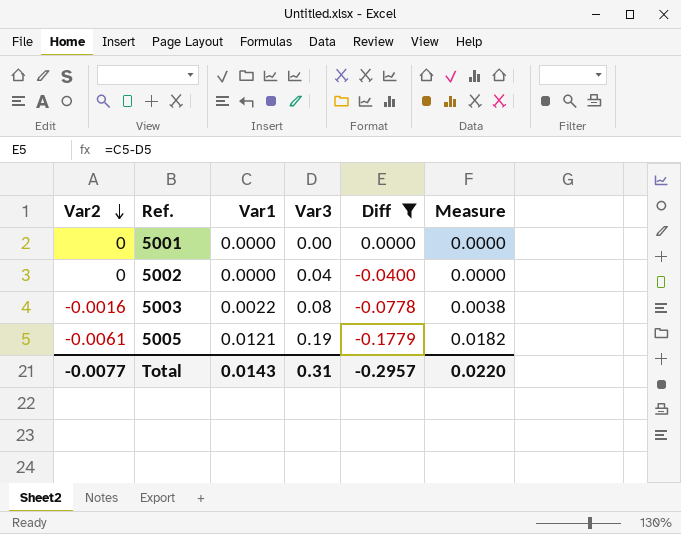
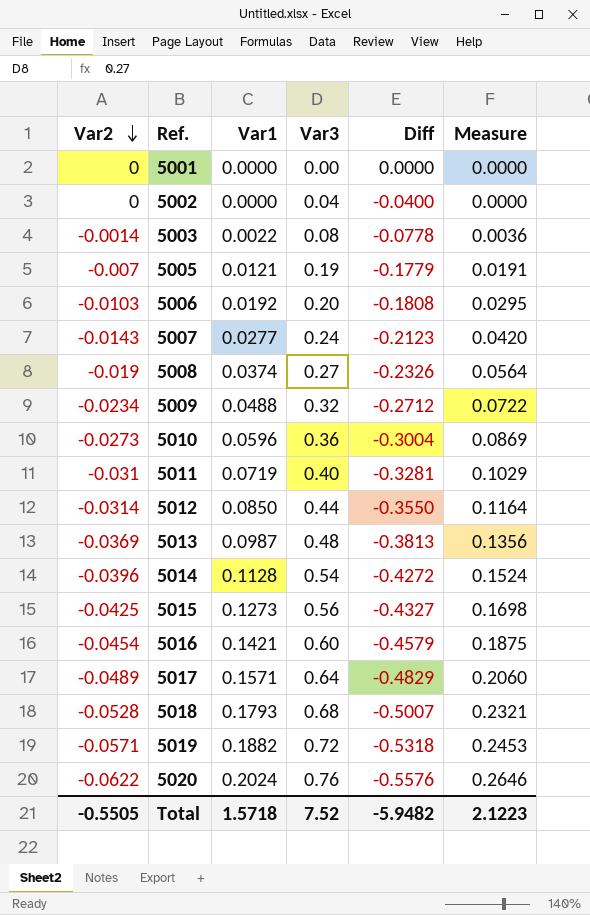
filter: Diff >= -0.1779 -> none
5003 | Var2: -0.0016 -> -0.0014
5003 | Measure: 0.0038 -> 0.0036
5005 | Var2: -0.0061 -> -0.007
5005 | Measure: 0.0182 -> 0.0191
Total | Var2: -0.0077 -> -0.5505
Total | Var1: 0.0143 -> 1.5718
Total | Var3: 0.31 -> 7.52
Total | Diff: -0.2957 -> -5.9482
Total | Measure: 0.0220 -> 2.1223

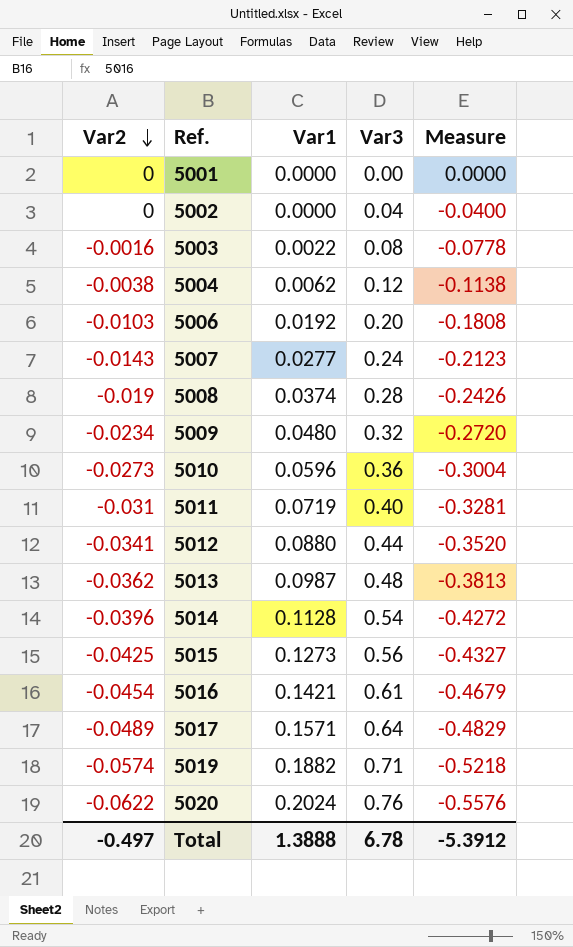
column Diff | formula: [Var1] - [Var3] -> none
column Measure | formula: [Var1] - [Var2] -> [Var1] - [Var3]
row 5005: -0.007 | 0.0121 | 0.19 | -0.1779 | 0.0191 -> none
row 5018: -0.0528 | 0.1793 | 0.68 | -0.5007 | 0.2321 -> none
5003 | Var2: -0.0014 -> -0.0016
row 5004: none -> -0.0038 | 0.0062 | 0.12 | -0.1138
5008 | Var3: 0.27 -> 0.28
5009 | Var1: 0.0488 -> 0.0480
5012 | Var2: -0.0314 -> -0.0341
5012 | Var1: 0.0850 -> 0.0880
5013 | Var2: -0.0369 -> -0.0362
5016 | Var3: 0.60 -> 0.61
5019 | Var2: -0.0571 -> -0.0574
5019 | Var3: 0.72 -> 0.71
Total | Var2: -0.5505 -> -0.497
Total | Var1: 1.5718 -> 1.3888
Total | Var3: 7.52 -> 6.78
Total | Measure: 2.1223 -> -5.3912

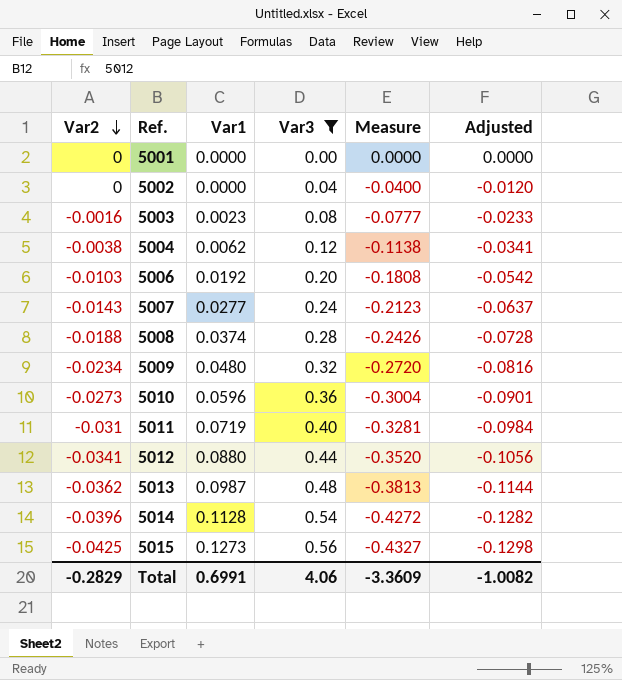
filter: none -> Var3 <= 0.56
column Adjusted | formula: none -> [Measure] * 0.3
5003 | Var1: 0.0022 -> 0.0023
5003 | Measure: -0.0778 -> -0.0777
5008 | Var2: -0.019 -> -0.0188
Total | Var2: -0.497 -> -0.2829
Total | Var1: 1.3888 -> 0.6991
Total | Var3: 6.78 -> 4.06
Total | Measure: -5.3912 -> -3.3609

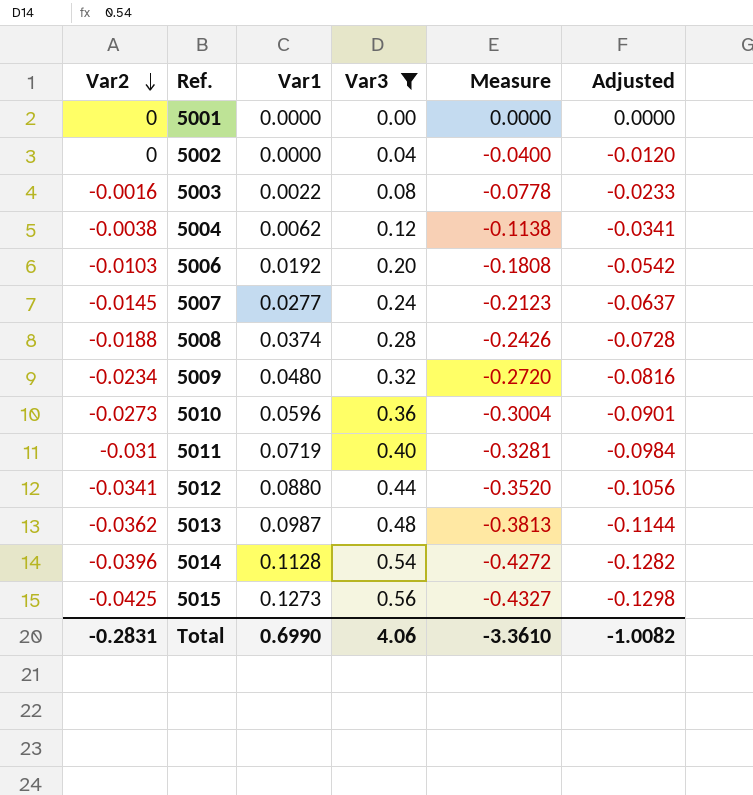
5003 | Var1: 0.0023 -> 0.0022
5003 | Measure: -0.0777 -> -0.0778
5007 | Var2: -0.0143 -> -0.0145
Total | Var2: -0.2829 -> -0.2831
Total | Var1: 0.6991 -> 0.6990
Total | Measure: -3.3609 -> -3.3610

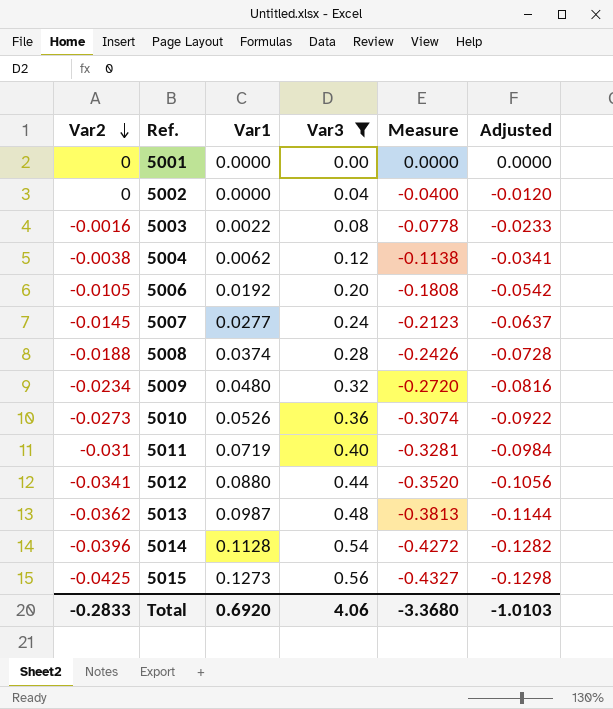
5006 | Var2: -0.0103 -> -0.0105
5010 | Var1: 0.0596 -> 0.0526
5010 | Measure: -0.3004 -> -0.3074
5010 | Adjusted: -0.0901 -> -0.0922
Total | Var2: -0.2831 -> -0.2833
Total | Var1: 0.6990 -> 0.6920
Total | Measure: -3.3610 -> -3.3680
Total | Adjusted: -1.0082 -> -1.0103

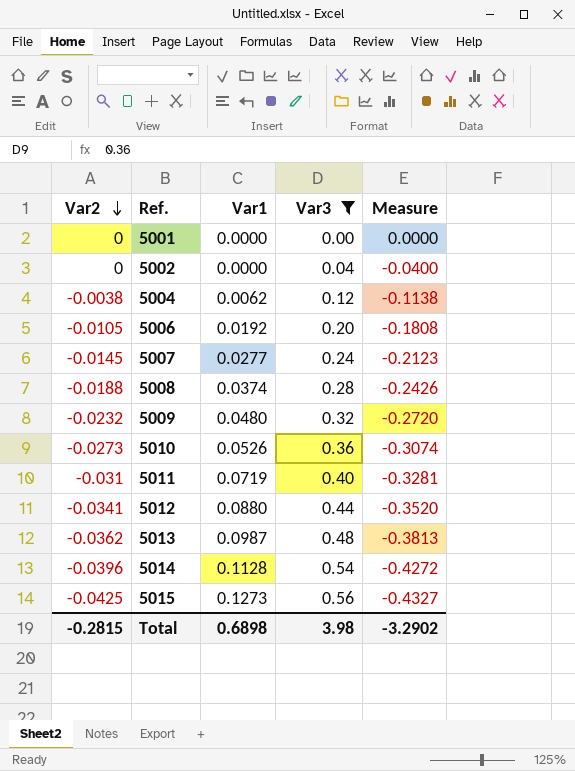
column Adjusted | formula: [Measure] * 0.3 -> none
row 5003: -0.0016 | 0.0022 | 0.08 | -0.0778 | -0.0233 -> none
5009 | Var2: -0.0234 -> -0.0232
Total | Var2: -0.2833 -> -0.2815
Total | Var1: 0.6920 -> 0.6898
Total | Var3: 4.06 -> 3.98
Total | Measure: -3.3680 -> -3.2902

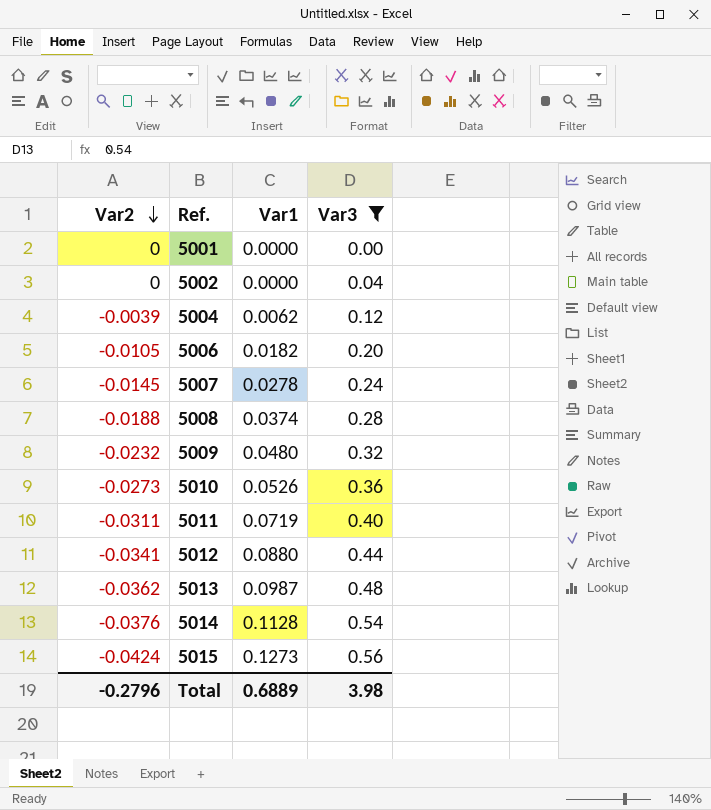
column Measure | formula: [Var1] - [Var3] -> none
5004 | Var2: -0.0038 -> -0.0039
5006 | Var1: 0.0192 -> 0.0182
5007 | Var1: 0.0277 -> 0.0278
5011 | Var2: -0.031 -> -0.0311
5014 | Var2: -0.0396 -> -0.0376
5015 | Var2: -0.0425 -> -0.0424
Total | Var2: -0.2815 -> -0.2796
Total | Var1: 0.6898 -> 0.6889

